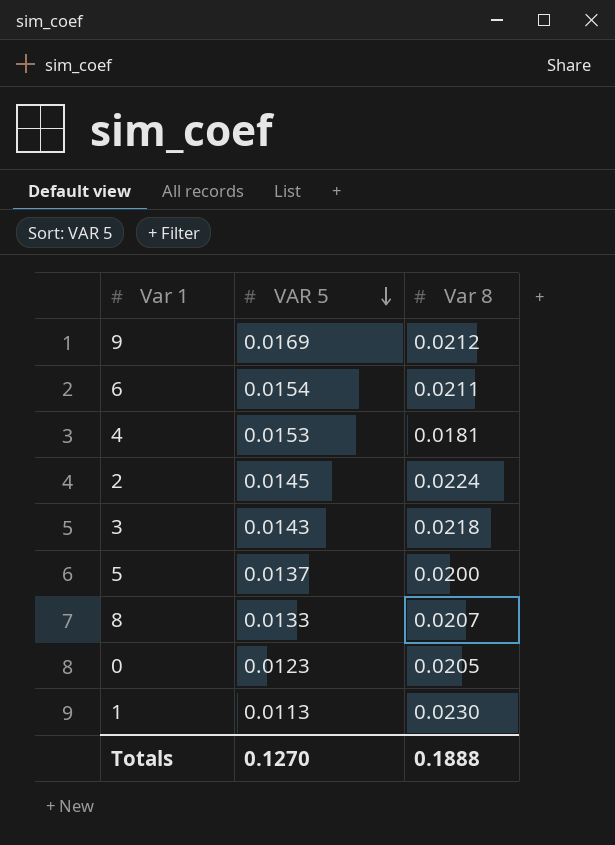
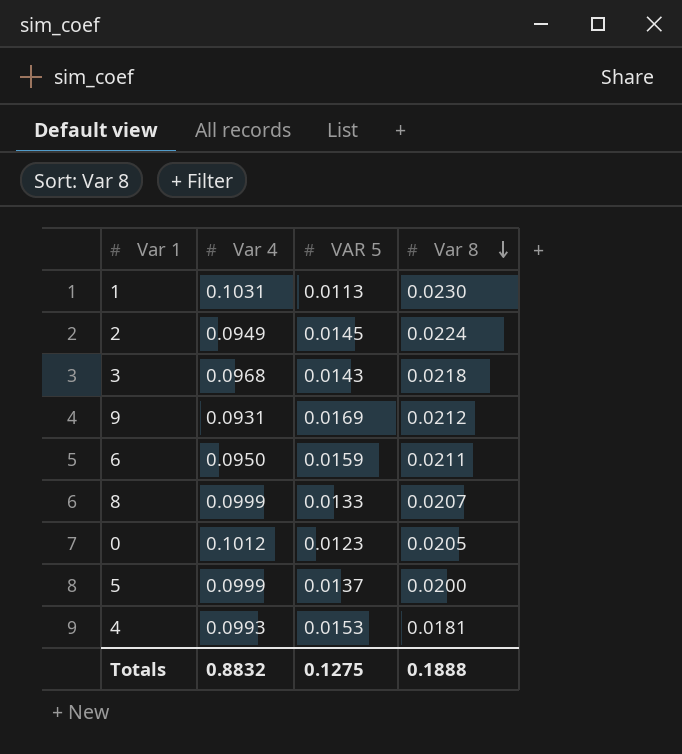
row order: VAR 5 descending -> Var 8 descending
column Var 4 | position: none -> 2
6 | VAR 5: 0.0154 -> 0.0159
Totals | VAR 5: 0.1270 -> 0.1275

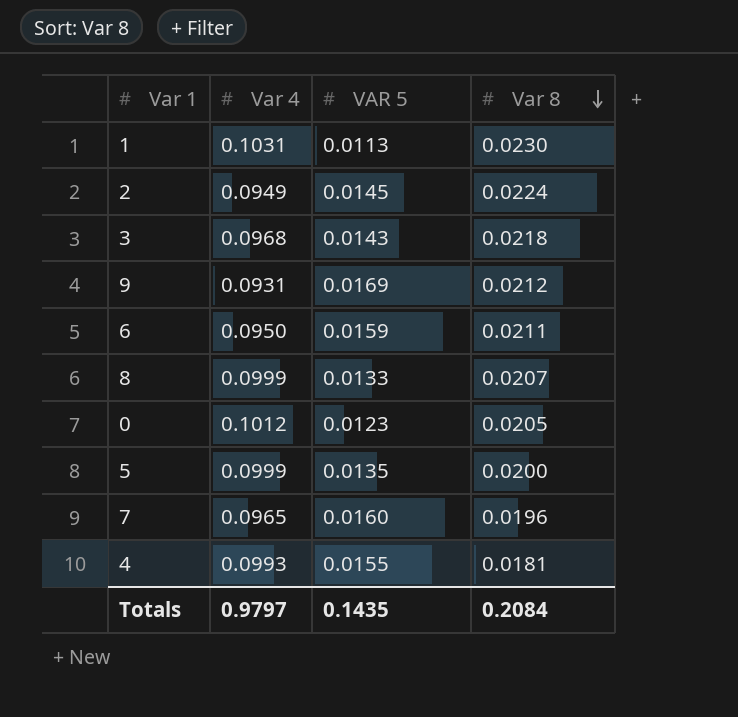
5 | VAR 5: 0.0137 -> 0.0135
row 7: none -> 0.0965 | 0.0160 | 0.0196
4 | VAR 5: 0.0153 -> 0.0155
Totals | Var 4: 0.8832 -> 0.9797
Totals | VAR 5: 0.1275 -> 0.1435
Totals | Var 8: 0.1888 -> 0.2084

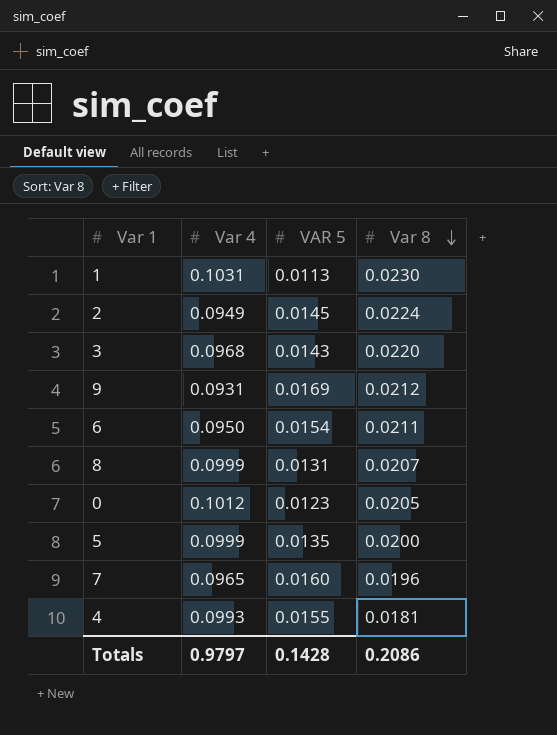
3 | Var 8: 0.0218 -> 0.0220
6 | VAR 5: 0.0159 -> 0.0154
8 | VAR 5: 0.0133 -> 0.0131
Totals | VAR 5: 0.1435 -> 0.1428
Totals | Var 8: 0.2084 -> 0.2086

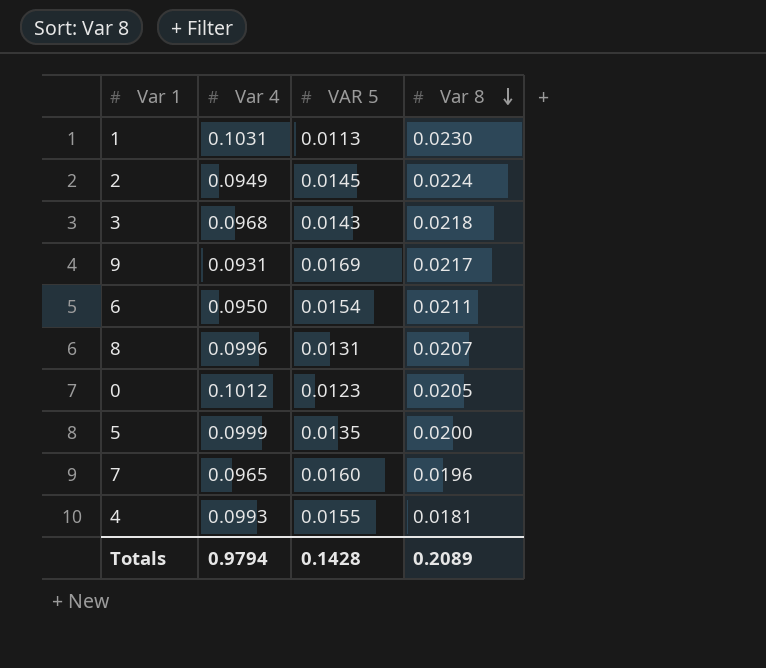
3 | Var 8: 0.0220 -> 0.0218
9 | Var 8: 0.0212 -> 0.0217
8 | Var 4: 0.0999 -> 0.0996
Totals | Var 4: 0.9797 -> 0.9794
Totals | Var 8: 0.2086 -> 0.2089

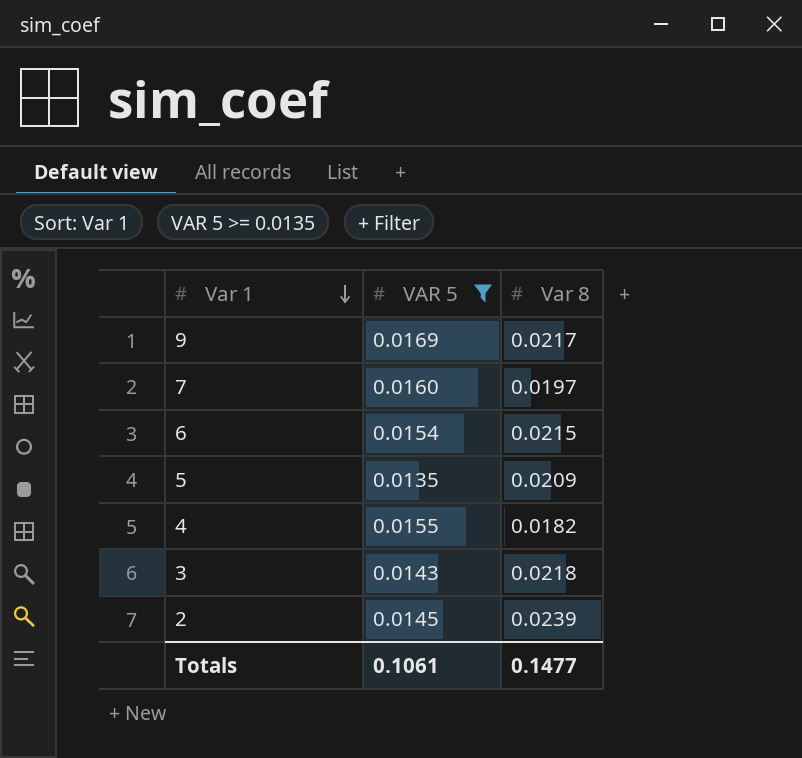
filter: none -> VAR 5 >= 0.0135
row order: Var 8 descending -> Var 1 descending
column Var 4 | position: 2 -> none
7 | Var 8: 0.0196 -> 0.0197
6 | Var 8: 0.0211 -> 0.0215
5 | Var 8: 0.0200 -> 0.0209
4 | Var 8: 0.0181 -> 0.0182
2 | Var 8: 0.0224 -> 0.0239
Totals | VAR 5: 0.1428 -> 0.1061
Totals | Var 8: 0.2089 -> 0.1477

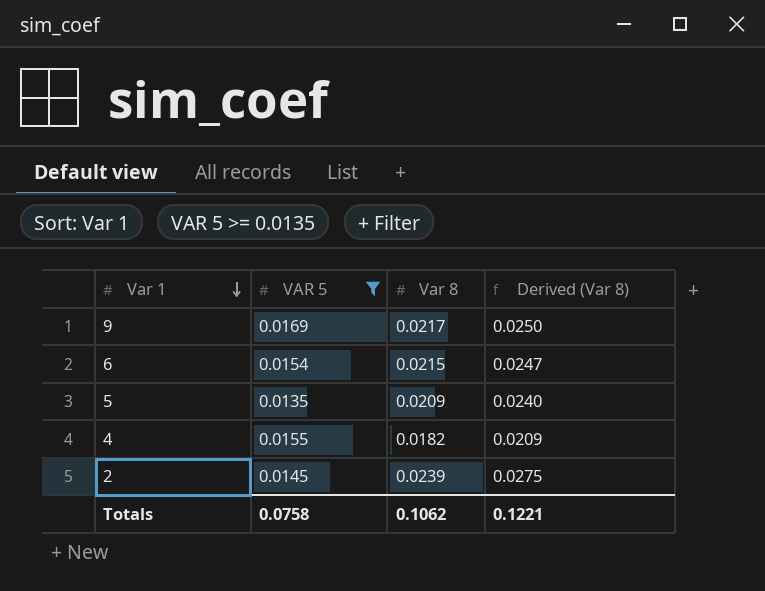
column Derived (Var 8) | formula: none -> [Var 8] * 1.15
row 7: 0.0160 | 0.0197 -> none
row 3: 0.0143 | 0.0218 -> none
Totals | VAR 5: 0.1061 -> 0.0758
Totals | Var 8: 0.1477 -> 0.1062

